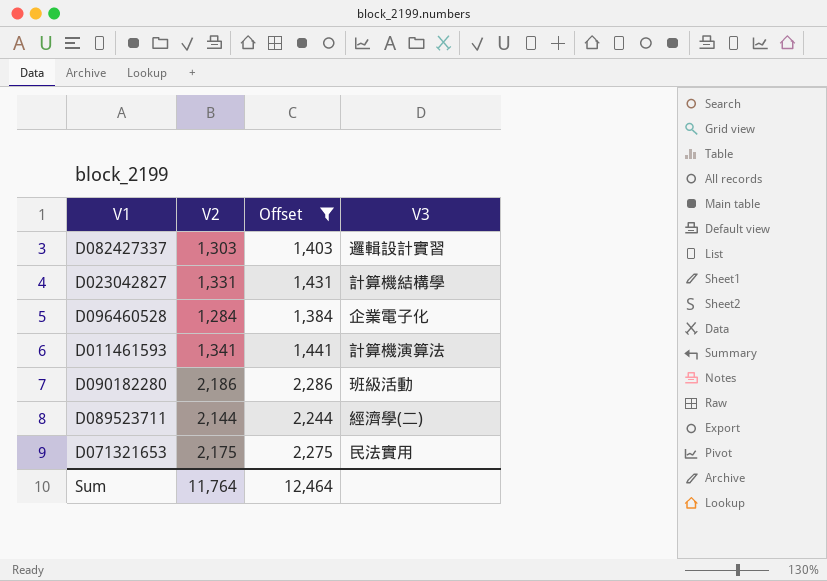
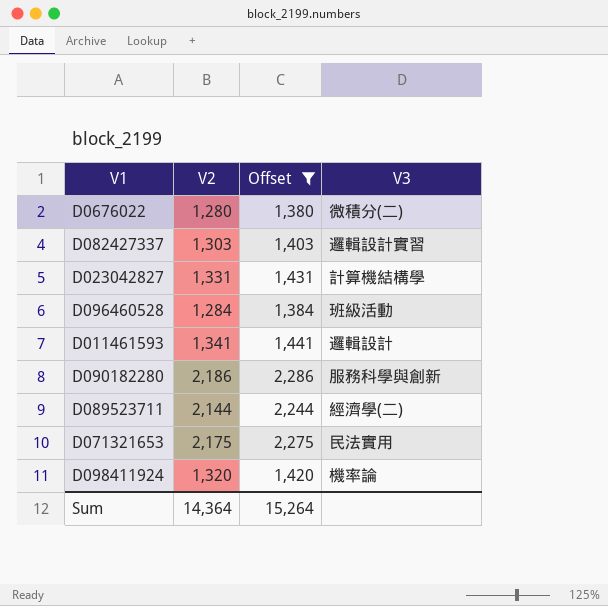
row D0676022: none -> 1,280 | 1,380 | 微積分(二)
D096460528 | V3: 企業電子化 -> 班級活動
D011461593 | V3: 計算機演算法 -> 邏輯設計
D090182280 | V3: 班級活動 -> 服務科學與創新
row D098411924: none -> 1,320 | 1,420 | 機率論
Sum | V2: 11,764 -> 14,364
Sum | Offset: 12,464 -> 15,264

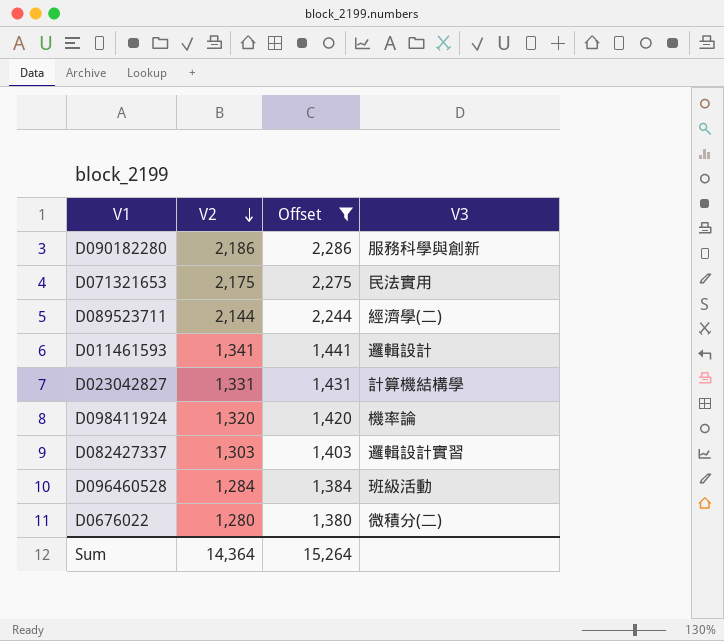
row order: none -> V2 descending

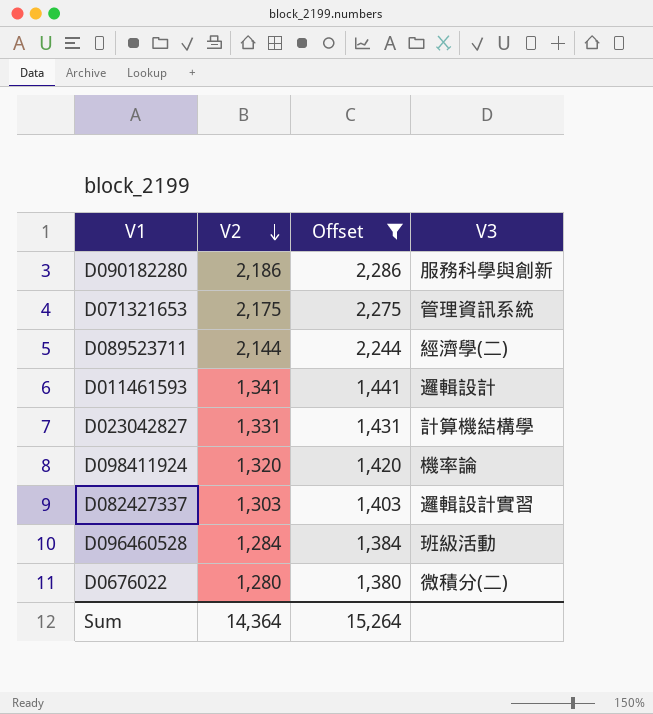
D071321653 | V3: 民法實用 -> 管理資訊系統

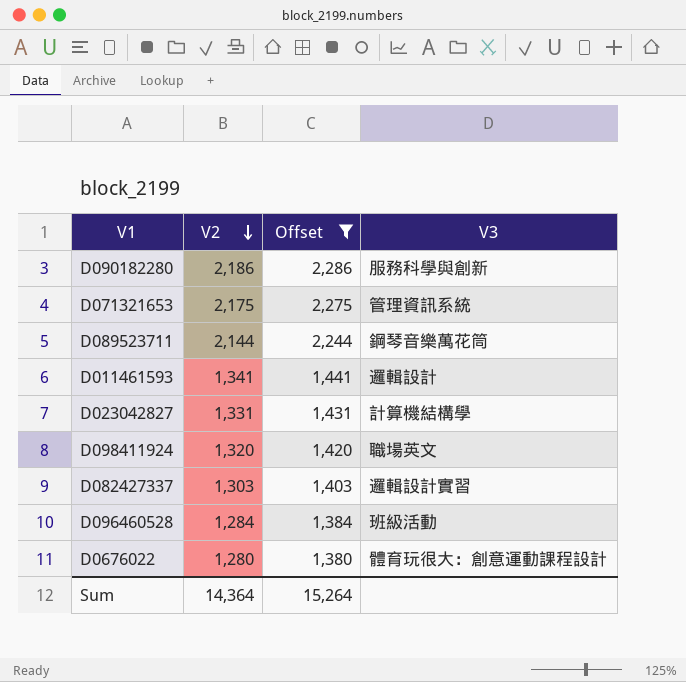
D089523711 | V3: 經濟學(二) -> 鋼琴音樂萬花筒
D098411924 | V3: 機率論 -> 職場英文
D0676022 | V3: 微積分(二) -> 體育玩很大：創意運動課程設計

